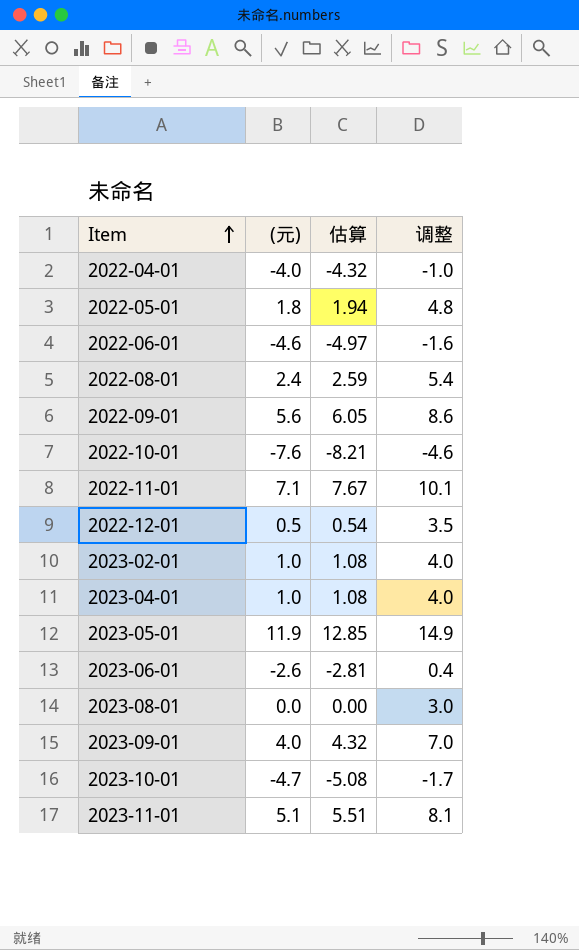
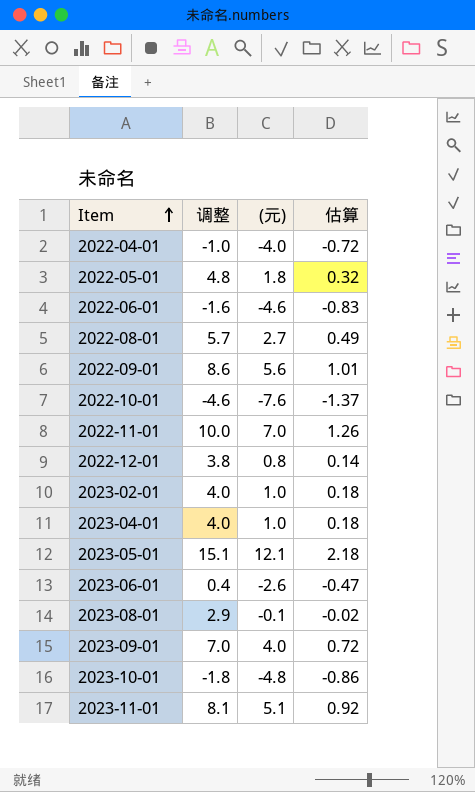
column 调整 | position: 4 -> 2
column 估算 | formula: [(元)] * 1.08 -> [(元)] * 0.18
2022-08-01 | 调整: 5.4 -> 5.7
2022-08-01 | (元): 2.4 -> 2.7
2022-11-01 | 调整: 10.1 -> 10.0
2022-11-01 | (元): 7.1 -> 7.0
2022-12-01 | 调整: 3.5 -> 3.8
2022-12-01 | (元): 0.5 -> 0.8
2023-05-01 | 调整: 14.9 -> 15.1
2023-05-01 | (元): 11.9 -> 12.1
2023-08-01 | 调整: 3.0 -> 2.9
2023-08-01 | (元): 0.0 -> -0.1
2023-10-01 | 调整: -1.7 -> -1.8
2023-10-01 | (元): -4.7 -> -4.8

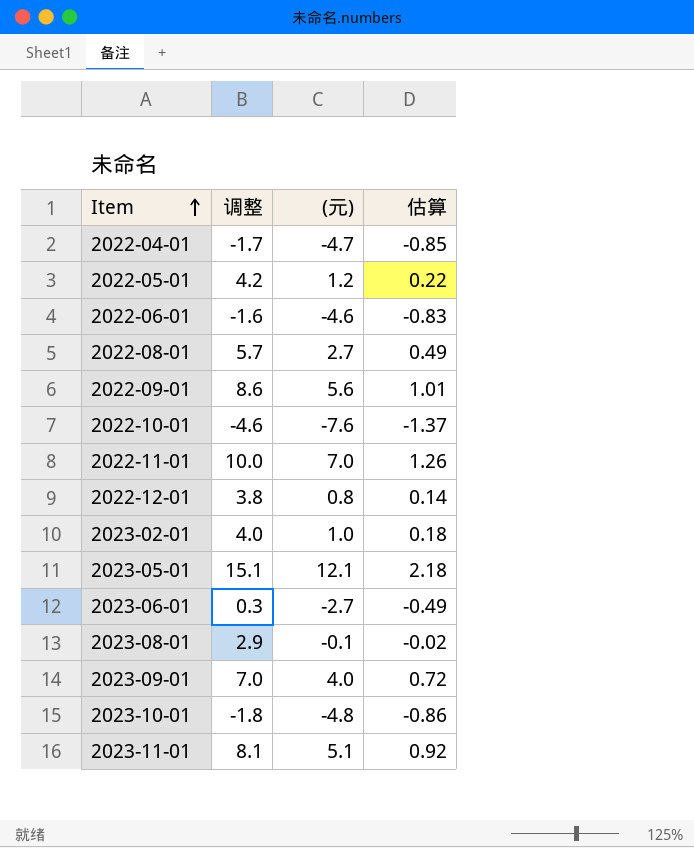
row 2023-04-01: 4.0 | 1.0 | 0.18 -> none
2022-04-01 | 调整: -1.0 -> -1.7
2022-04-01 | (元): -4.0 -> -4.7
2022-04-01 | 估算: -0.72 -> -0.85
2022-05-01 | 调整: 4.8 -> 4.2
2022-05-01 | (元): 1.8 -> 1.2
2022-05-01 | 估算: 0.32 -> 0.22
2023-06-01 | 调整: 0.4 -> 0.3
2023-06-01 | (元): -2.6 -> -2.7
2023-06-01 | 估算: -0.47 -> -0.49

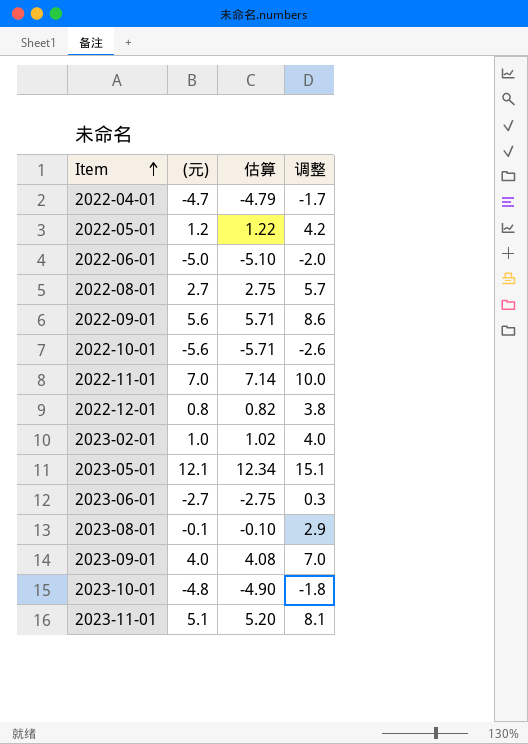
column 估算 | formula: [(元)] * 0.18 -> [(元)] * 1.02
column 调整 | position: 2 -> 4
2022-06-01 | (元): -4.6 -> -5.0
2022-06-01 | 调整: -1.6 -> -2.0
2022-10-01 | (元): -7.6 -> -5.6
2022-10-01 | 调整: -4.6 -> -2.6

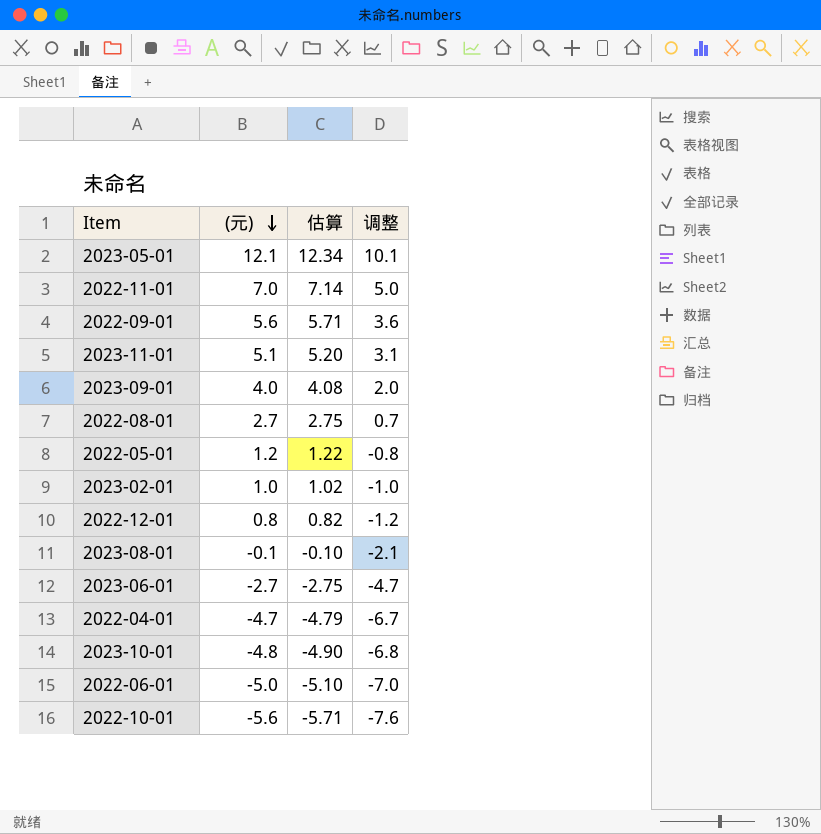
row order: Item ascending -> (元) descending
column 调整 | formula: [(元)] + 3 -> [(元)] - 2

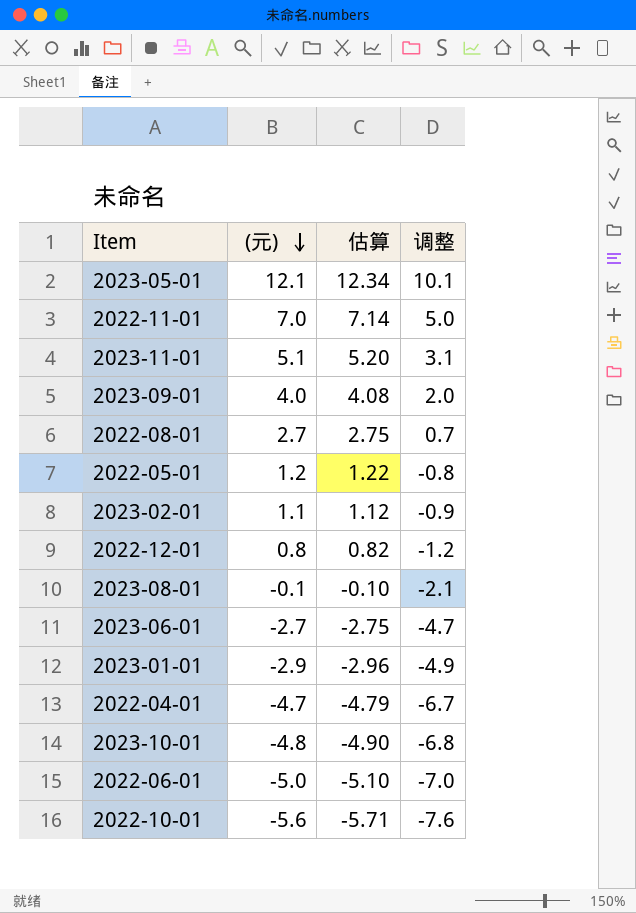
row 2022-09-01: 5.6 | 5.71 | 3.6 -> none
2023-02-01 | (元): 1.0 -> 1.1
2023-02-01 | 估算: 1.02 -> 1.12
2023-02-01 | 调整: -1.0 -> -0.9
row 2023-01-01: none -> -2.9 | -2.96 | -4.9

